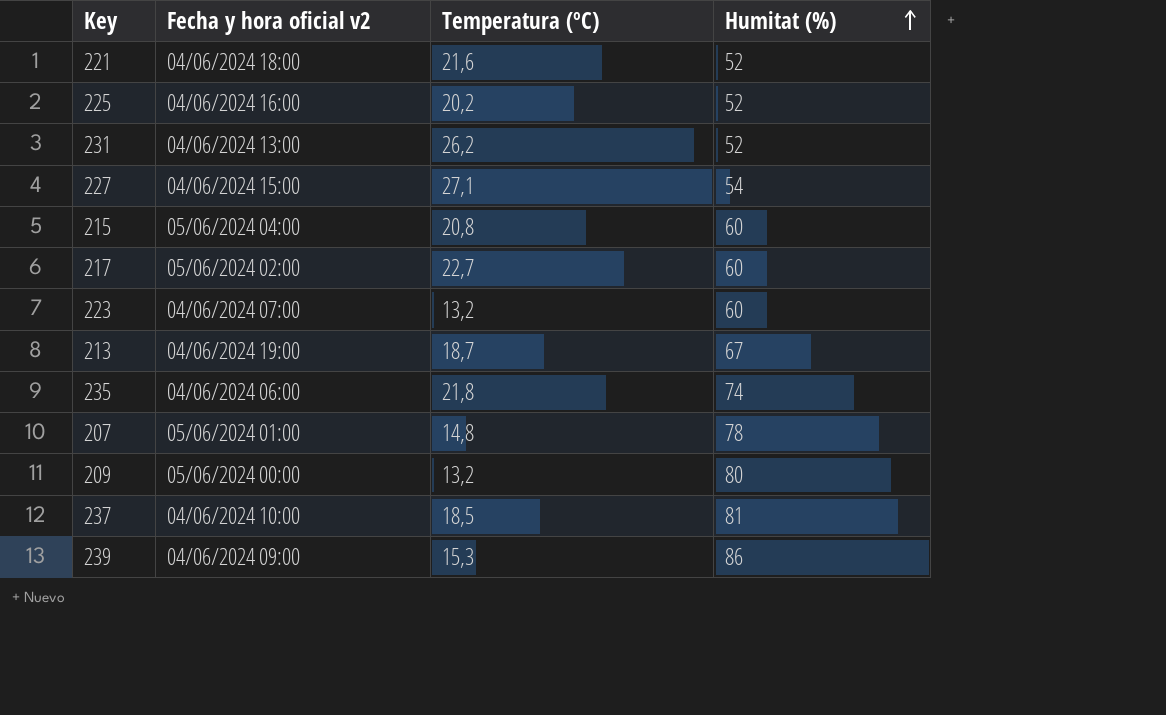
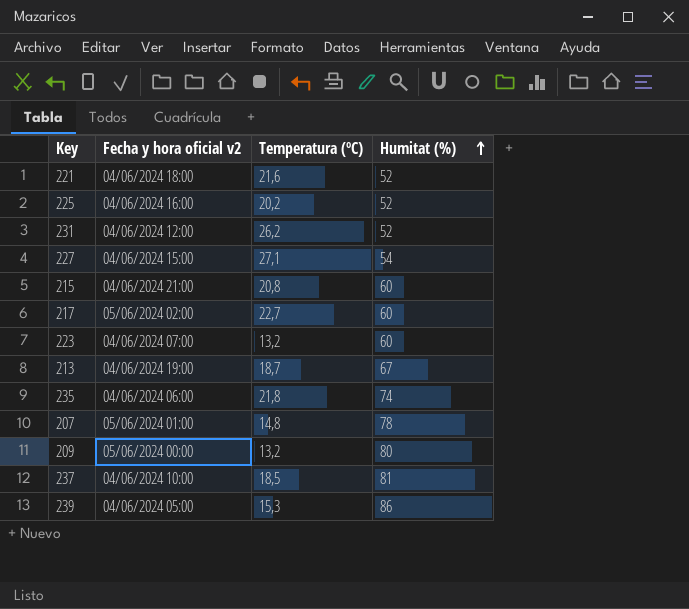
231 | Fecha y hora oficial v2: 04/06/2024 13:00 -> 04/06/2024 12:00
215 | Fecha y hora oficial v2: 05/06/2024 04:00 -> 04/06/2024 21:00
239 | Fecha y hora oficial v2: 04/06/2024 09:00 -> 04/06/2024 05:00

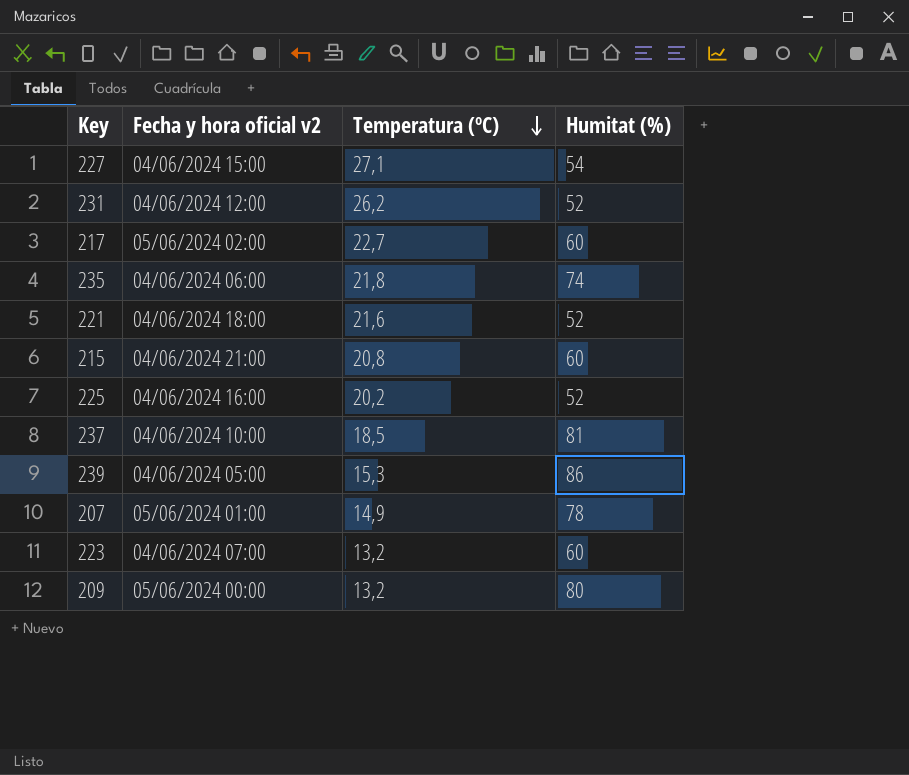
row order: Humitat (%) ascending -> Temperatura (ºC) descending
row 213: 04/06/2024 19:00 | 18,7 | 67 -> none
207 | Temperatura (ºC): 14,8 -> 14,9

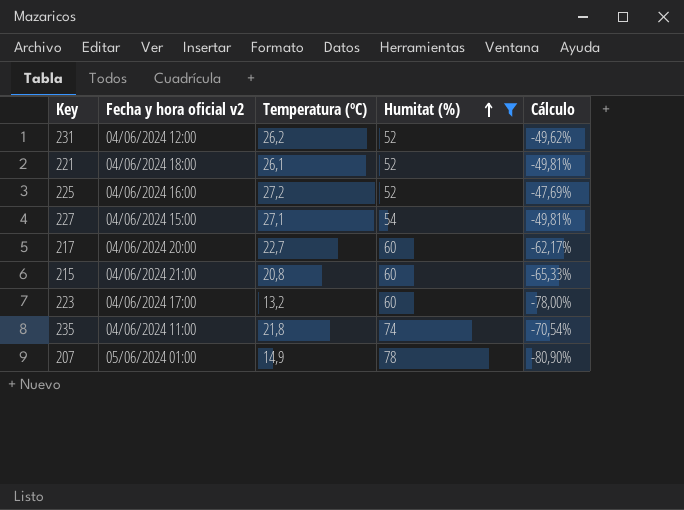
filter: none -> Humitat (%) <= 78
row order: Temperatura (ºC) descending -> Humitat (%) ascending
column Cálculo | formula: none -> ([Temperatura (ºC)] - [Humitat (%)]) / [Humitat (%)]
221 | Temperatura (ºC): 21,6 -> 26,1
225 | Temperatura (ºC): 20,2 -> 27,2
217 | Fecha y hora oficial v2: 05/06/2024 02:00 -> 04/06/2024 20:00
223 | Fecha y hora oficial v2: 04/06/2024 07:00 -> 04/06/2024 17:00
235 | Fecha y hora oficial v2: 04/06/2024 06:00 -> 04/06/2024 11:00

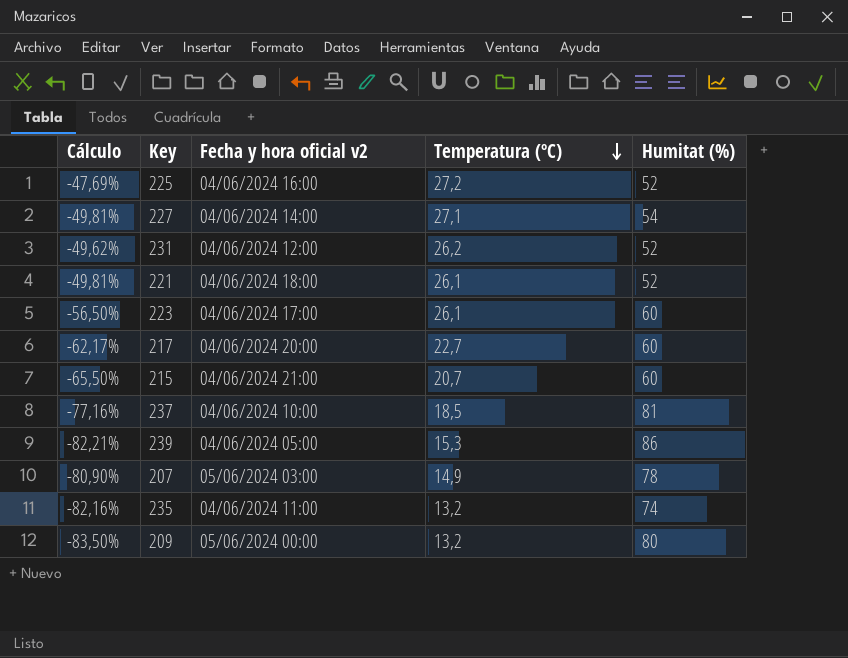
filter: Humitat (%) <= 78 -> none
row order: Humitat (%) ascending -> Temperatura (ºC) descending
column Cálculo | position: 5 -> 1
227 | Fecha y hora oficial v2: 04/06/2024 15:00 -> 04/06/2024 14:00
223 | Cálculo: -78,00% -> -56,50%
223 | Temperatura (ºC): 13,2 -> 26,1
215 | Cálculo: -65,33% -> -65,50%
215 | Temperatura (ºC): 20,8 -> 20,7
207 | Fecha y hora oficial v2: 05/06/2024 01:00 -> 05/06/2024 03:00
235 | Cálculo: -70,54% -> -82,16%
235 | Temperatura (ºC): 21,8 -> 13,2

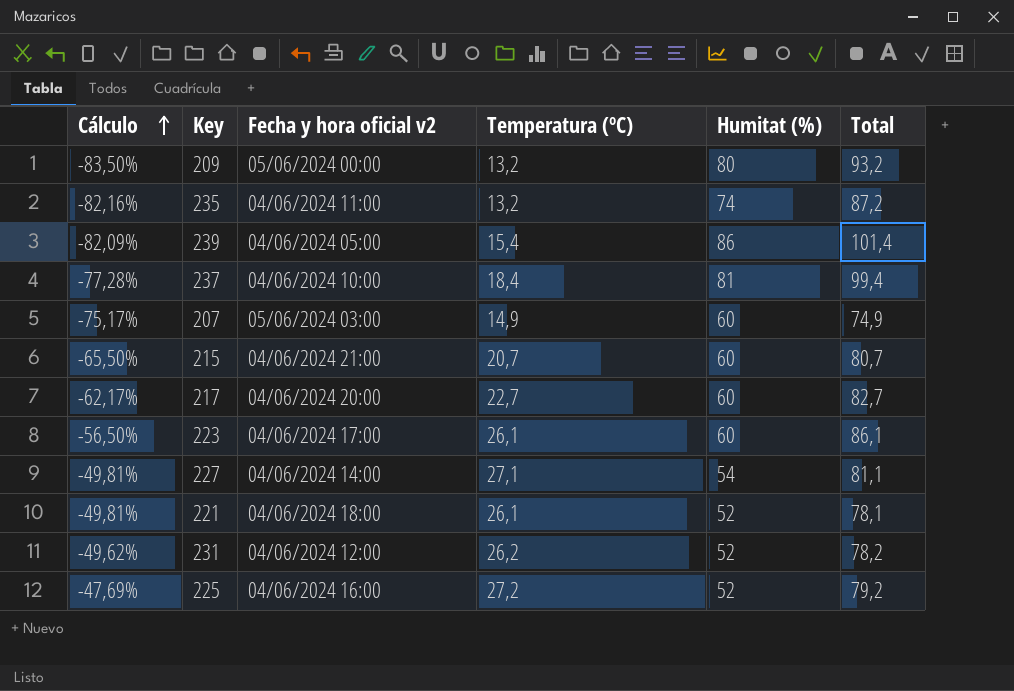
row order: Temperatura (ºC) descending -> Cálculo ascending
column Total | formula: none -> [Temperatura (ºC)] + [Humitat (%)]
239 | Cálculo: -82,21% -> -82,09%
239 | Temperatura (ºC): 15,3 -> 15,4
237 | Cálculo: -77,16% -> -77,28%
237 | Temperatura (ºC): 18,5 -> 18,4
207 | Cálculo: -80,90% -> -75,17%
207 | Humitat (%): 78 -> 60

